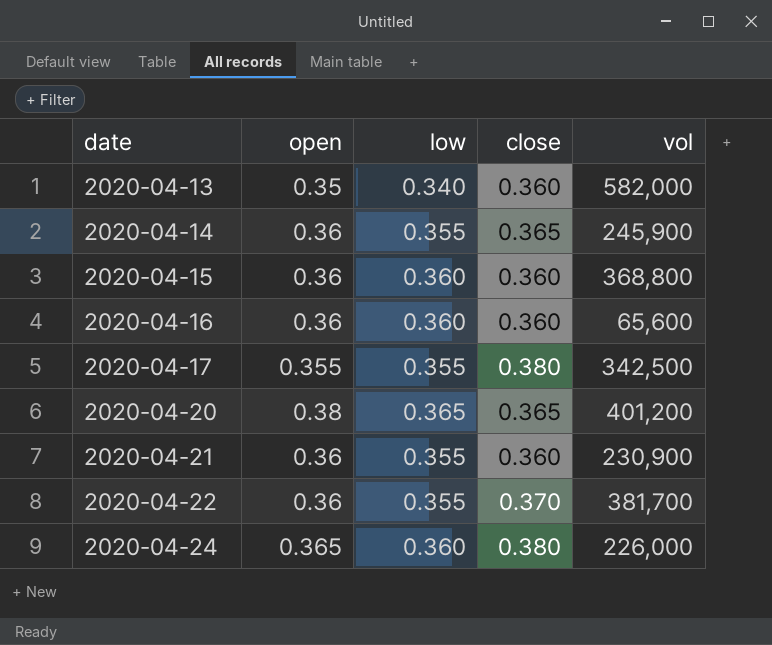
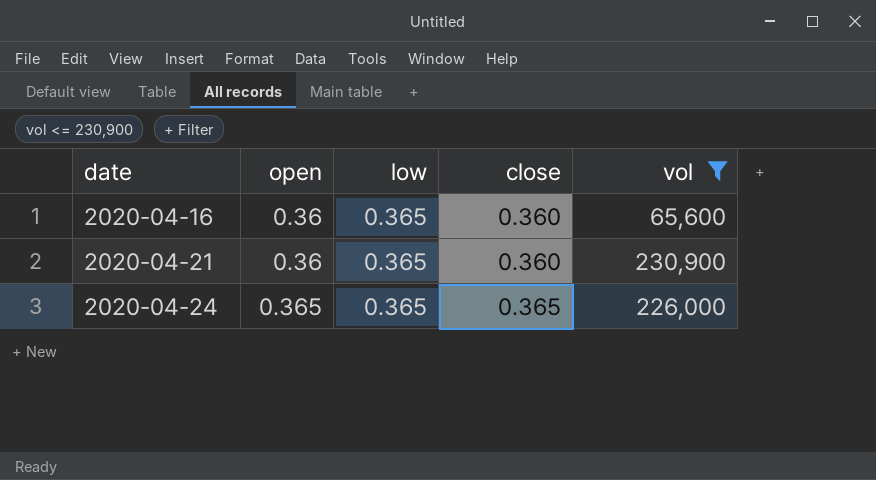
filter: none -> vol <= 230,900
2020-04-16 | low: 0.360 -> 0.365
2020-04-21 | low: 0.355 -> 0.365
2020-04-24 | low: 0.360 -> 0.365
2020-04-24 | close: 0.380 -> 0.365

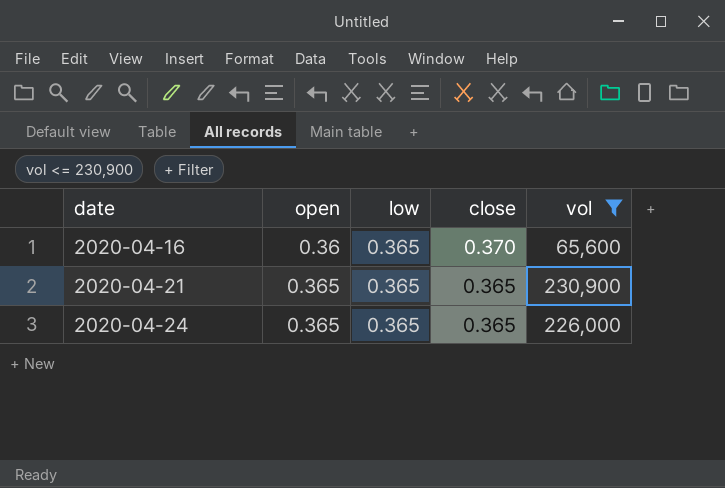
2020-04-16 | close: 0.360 -> 0.370
2020-04-21 | open: 0.36 -> 0.365
2020-04-21 | close: 0.360 -> 0.365

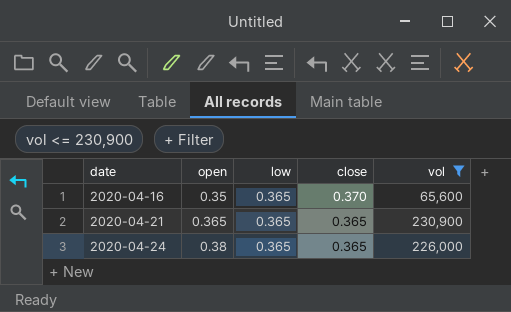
2020-04-16 | open: 0.36 -> 0.35
2020-04-24 | open: 0.365 -> 0.38

